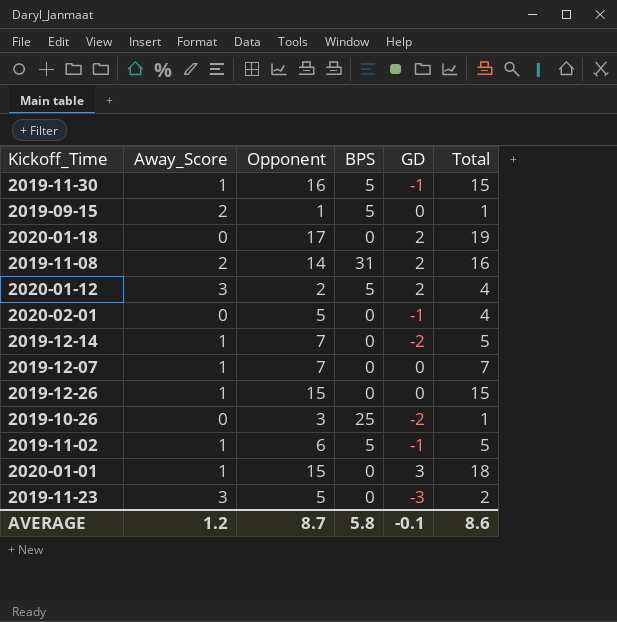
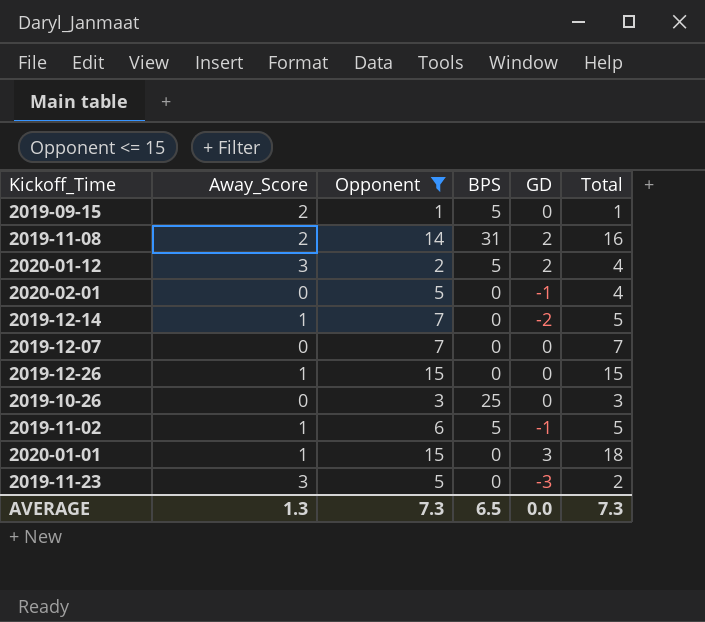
filter: none -> Opponent <= 15
2019-12-07 | Away_Score: 1 -> 0
2019-10-26 | GD: -2 -> 0
2019-10-26 | Total: 1 -> 3
AVERAGE | Away_Score: 1.2 -> 1.3
AVERAGE | Opponent: 8.7 -> 7.3
AVERAGE | BPS: 5.8 -> 6.5
AVERAGE | GD: -0.1 -> 0.0
AVERAGE | Total: 8.6 -> 7.3

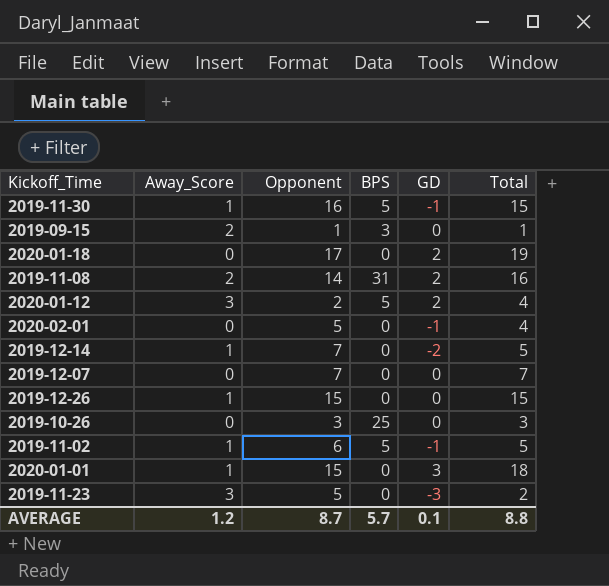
filter: Opponent <= 15 -> none
2019-09-15 | BPS: 5 -> 3
AVERAGE | Away_Score: 1.3 -> 1.2
AVERAGE | Opponent: 7.3 -> 8.7
AVERAGE | BPS: 6.5 -> 5.7
AVERAGE | GD: 0.0 -> 0.1
AVERAGE | Total: 7.3 -> 8.8

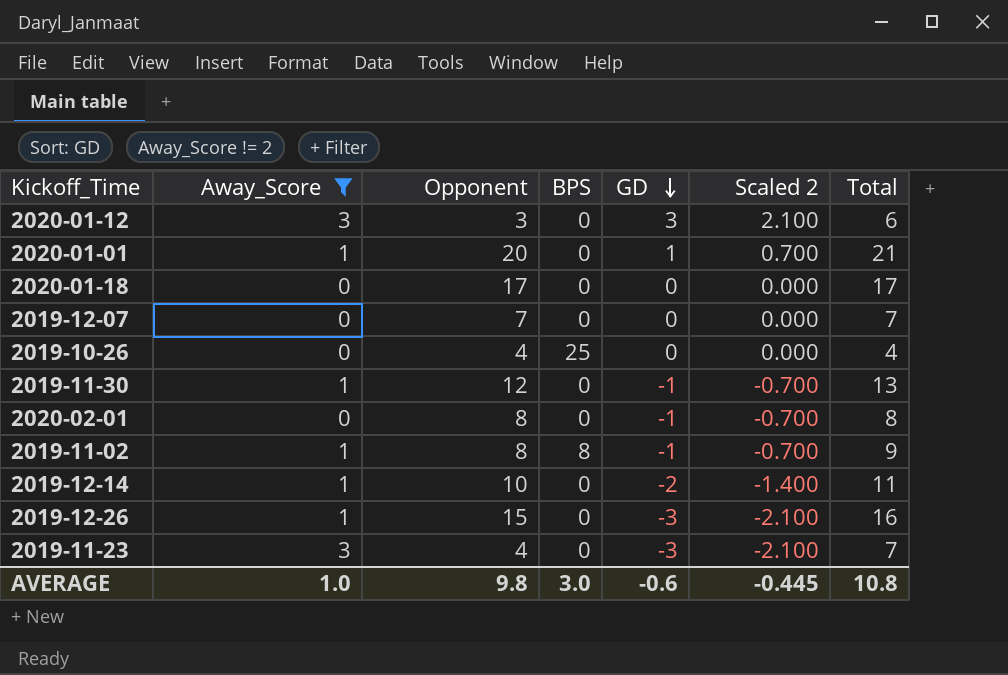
filter: none -> Away_Score != 2
row order: none -> GD descending
column Scaled 2 | formula: none -> [GD] * 0.7
column Total | formula: [Opponent] + [GD] -> [Away_Score] + [Opponent]
2020-01-12 | Opponent: 2 -> 3
2020-01-12 | BPS: 5 -> 0
2020-01-12 | GD: 2 -> 3
2020-01-01 | Opponent: 15 -> 20
2020-01-01 | GD: 3 -> 1
2020-01-18 | GD: 2 -> 0
2019-10-26 | Opponent: 3 -> 4
2019-11-30 | Opponent: 16 -> 12
2019-11-30 | BPS: 5 -> 0
2020-02-01 | Opponent: 5 -> 8
2019-11-02 | Opponent: 6 -> 8
2019-11-02 | BPS: 5 -> 8
2019-12-14 | Opponent: 7 -> 10
2019-12-26 | GD: 0 -> -3
2019-11-23 | Opponent: 5 -> 4
AVERAGE | Away_Score: 1.2 -> 1.0
AVERAGE | Opponent: 8.7 -> 9.8
AVERAGE | BPS: 5.7 -> 3.0
AVERAGE | GD: 0.1 -> -0.6
AVERAGE | Total: 8.8 -> 10.8

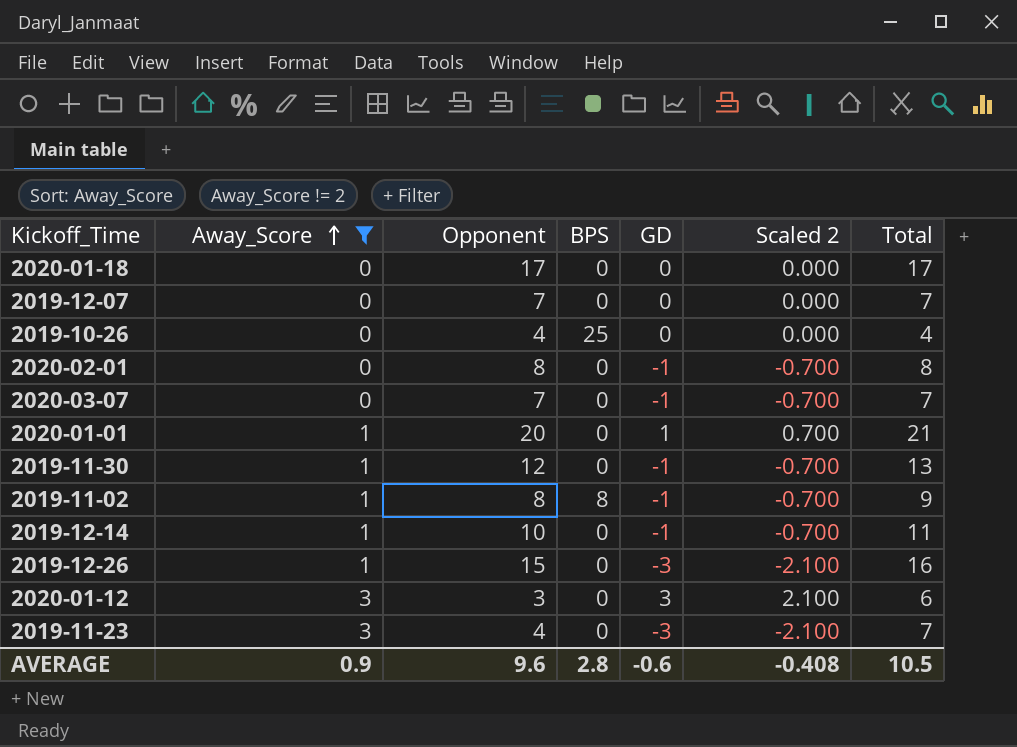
row order: GD descending -> Away_Score ascending
row 2020-03-07: none -> 0 | 7 | 0 | -1 | -0.700 | 7
2019-12-14 | GD: -2 -> -1
2019-12-14 | Scaled 2: -1.400 -> -0.700
AVERAGE | Away_Score: 1.0 -> 0.9
AVERAGE | Opponent: 9.8 -> 9.6
AVERAGE | BPS: 3.0 -> 2.8
AVERAGE | Scaled 2: -0.445 -> -0.408
AVERAGE | Total: 10.8 -> 10.5

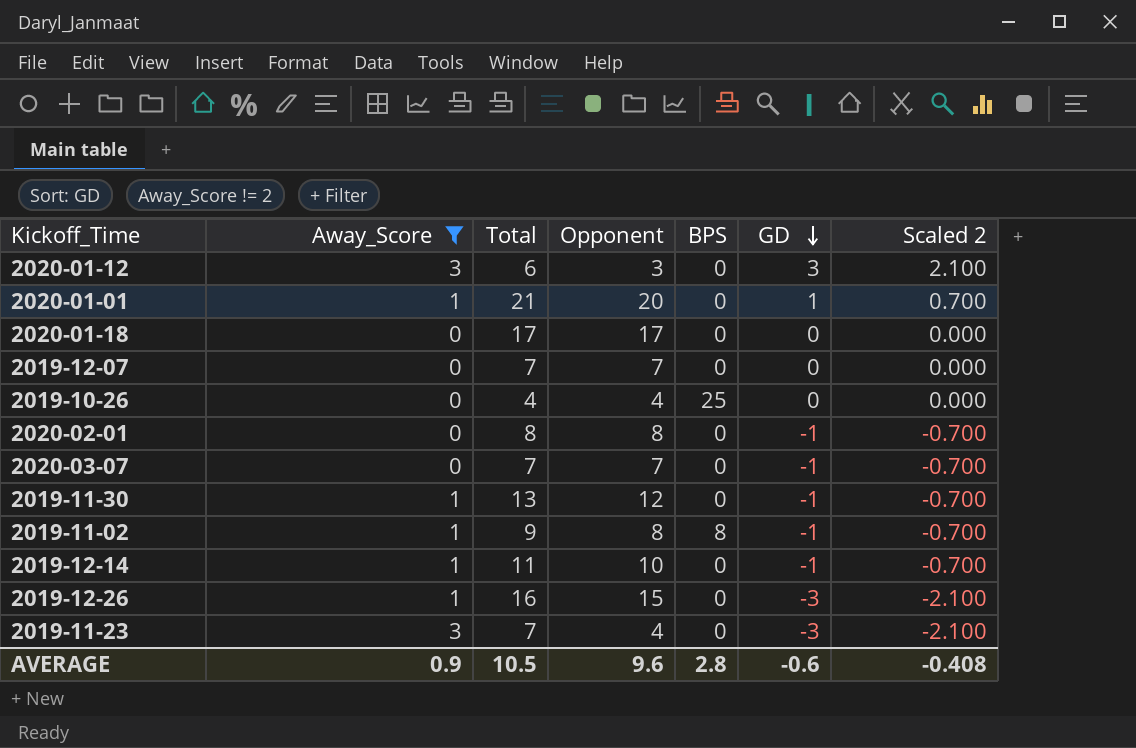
row order: Away_Score ascending -> GD descending
column Total | position: 7 -> 3

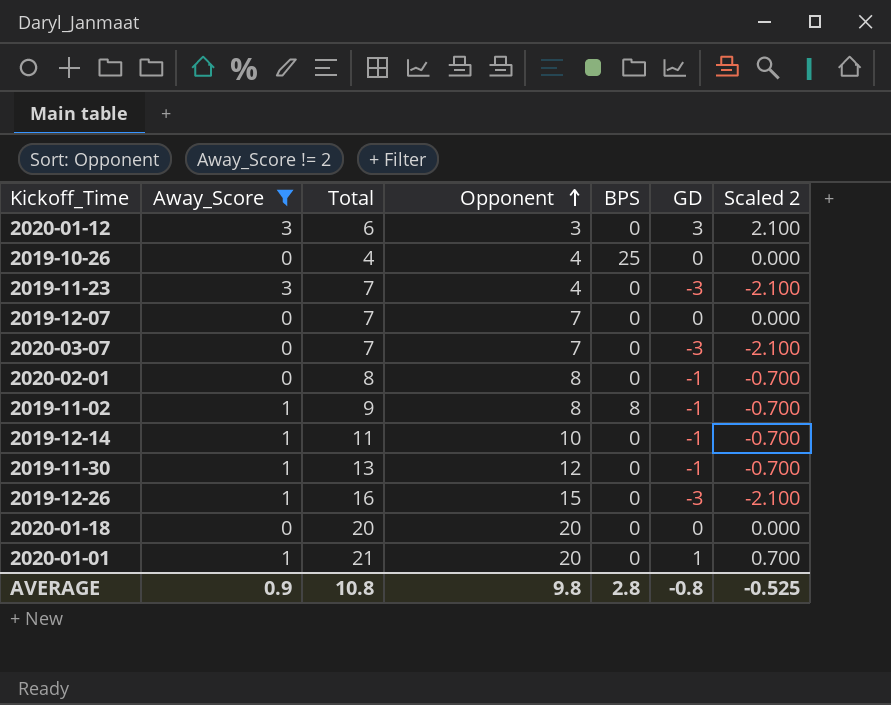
row order: GD descending -> Opponent ascending
2020-03-07 | GD: -1 -> -3
2020-03-07 | Scaled 2: -0.700 -> -2.100
2020-01-18 | Total: 17 -> 20
2020-01-18 | Opponent: 17 -> 20
AVERAGE | Total: 10.5 -> 10.8
AVERAGE | Opponent: 9.6 -> 9.8
AVERAGE | GD: -0.6 -> -0.8
AVERAGE | Scaled 2: -0.408 -> -0.525

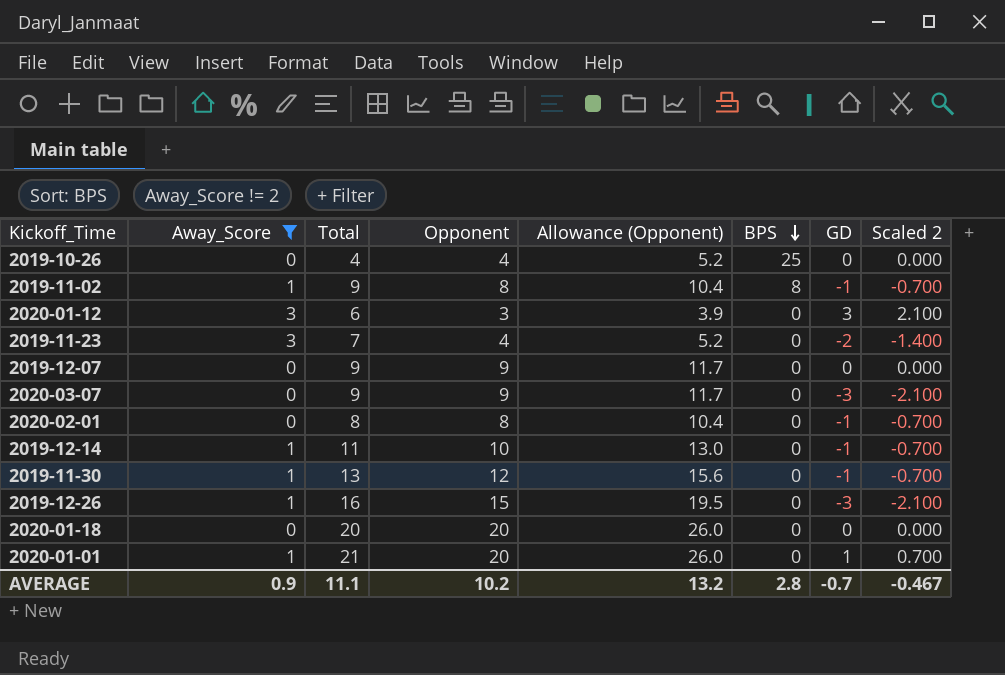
row order: Opponent ascending -> BPS descending
column Allowance (Opponent) | formula: none -> [Opponent] * 1.3
2019-11-23 | GD: -3 -> -2
2019-11-23 | Scaled 2: -2.100 -> -1.400
2019-12-07 | Total: 7 -> 9
2019-12-07 | Opponent: 7 -> 9
2020-03-07 | Total: 7 -> 9
2020-03-07 | Opponent: 7 -> 9
AVERAGE | Total: 10.8 -> 11.1
AVERAGE | Opponent: 9.8 -> 10.2
AVERAGE | GD: -0.8 -> -0.7
AVERAGE | Scaled 2: -0.525 -> -0.467

